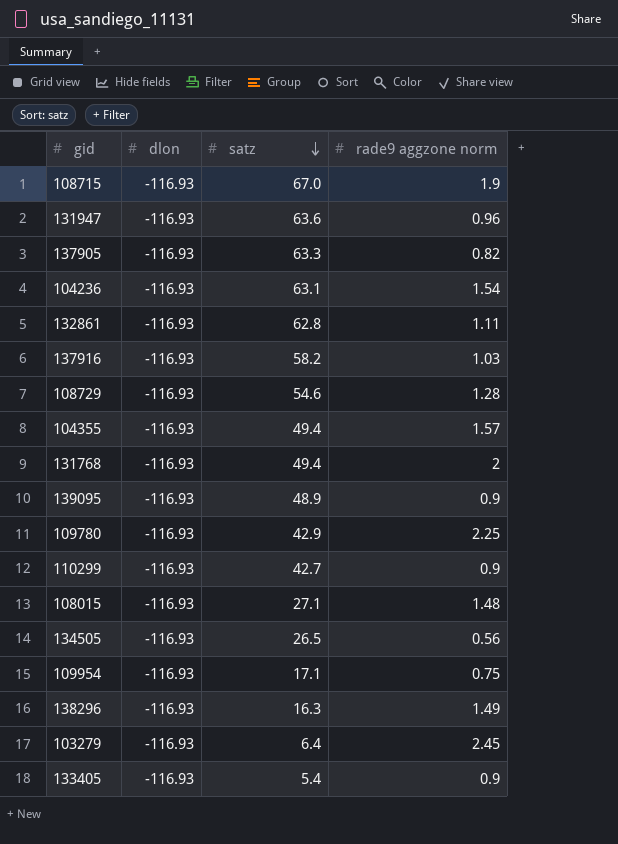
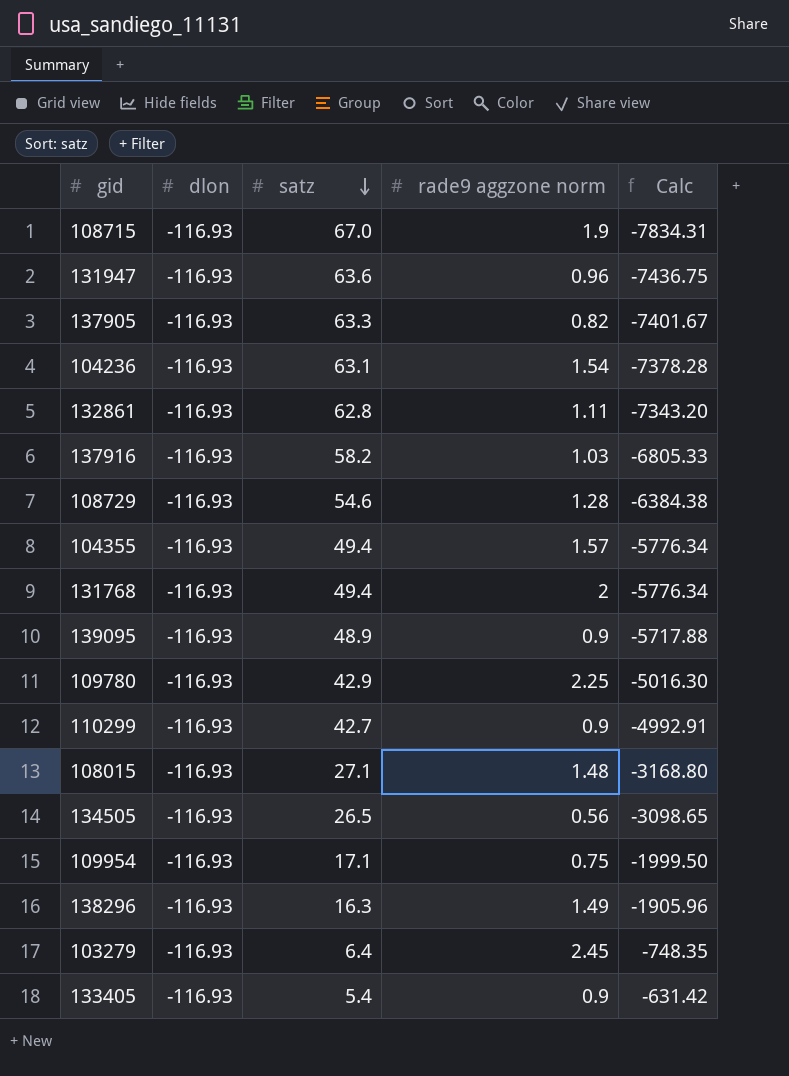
column Calc | formula: none -> [dlon] * [satz]

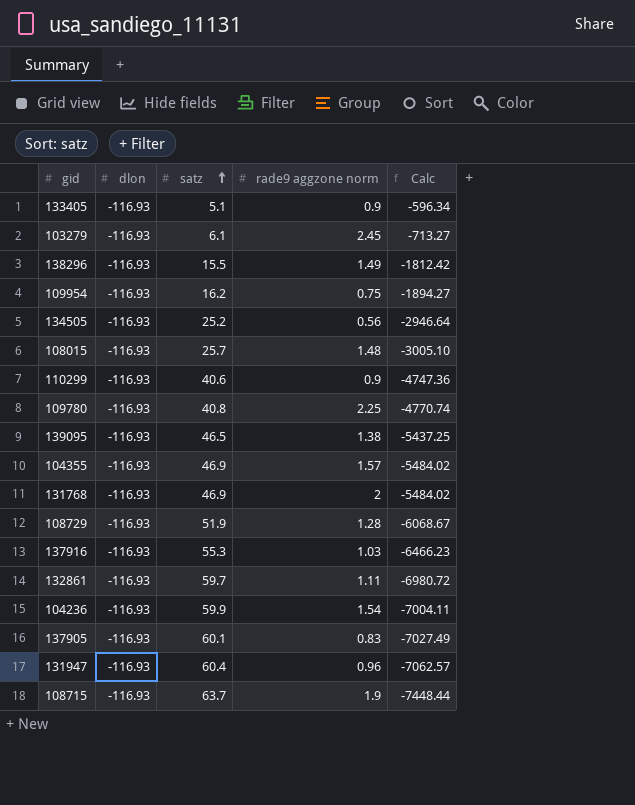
row order: satz descending -> satz ascending
133405 | satz: 5.4 -> 5.1
133405 | Calc: -631.42 -> -596.34
103279 | satz: 6.4 -> 6.1
103279 | Calc: -748.35 -> -713.27
138296 | satz: 16.3 -> 15.5
138296 | Calc: -1905.96 -> -1812.42
109954 | satz: 17.1 -> 16.2
109954 | Calc: -1999.50 -> -1894.27
134505 | satz: 26.5 -> 25.2
134505 | Calc: -3098.65 -> -2946.64
108015 | satz: 27.1 -> 25.7
108015 | Calc: -3168.80 -> -3005.10
110299 | satz: 42.7 -> 40.6
110299 | Calc: -4992.91 -> -4747.36
109780 | satz: 42.9 -> 40.8
109780 | Calc: -5016.30 -> -4770.74
139095 | satz: 48.9 -> 46.5
139095 | rade9 aggzone norm: 0.9 -> 1.38
139095 | Calc: -5717.88 -> -5437.25
104355 | satz: 49.4 -> 46.9
104355 | Calc: -5776.34 -> -5484.02
131768 | satz: 49.4 -> 46.9
131768 | Calc: -5776.34 -> -5484.02
108729 | satz: 54.6 -> 51.9
108729 | Calc: -6384.38 -> -6068.67
137916 | satz: 58.2 -> 55.3
137916 | Calc: -6805.33 -> -6466.23
132861 | satz: 62.8 -> 59.7
132861 | Calc: -7343.20 -> -6980.72
104236 | satz: 63.1 -> 59.9
104236 | Calc: -7378.28 -> -7004.11
137905 | satz: 63.3 -> 60.1
137905 | rade9 aggzone norm: 0.82 -> 0.83
137905 | Calc: -7401.67 -> -7027.49
131947 | satz: 63.6 -> 60.4
131947 | Calc: -7436.75 -> -7062.57
108715 | satz: 67.0 -> 63.7
108715 | Calc: -7834.31 -> -7448.44

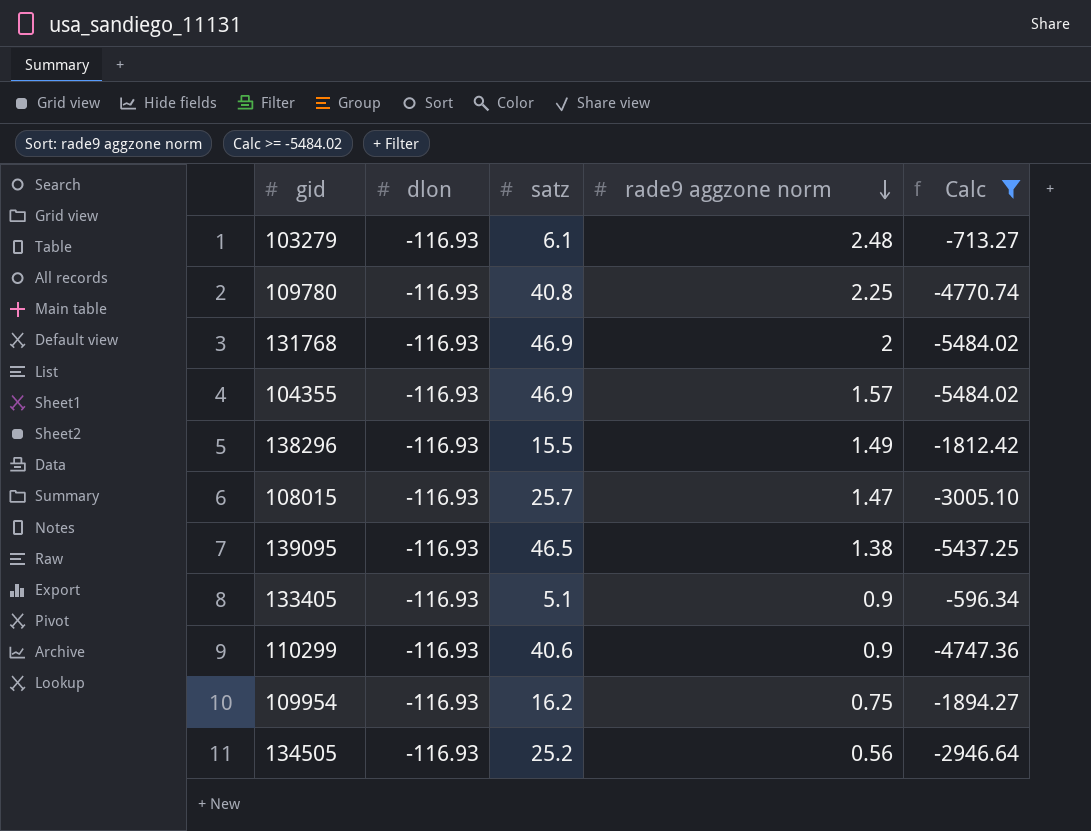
filter: none -> Calc >= -5484.02
row order: satz ascending -> rade9 aggzone norm descending
103279 | rade9 aggzone norm: 2.45 -> 2.48
108015 | rade9 aggzone norm: 1.48 -> 1.47

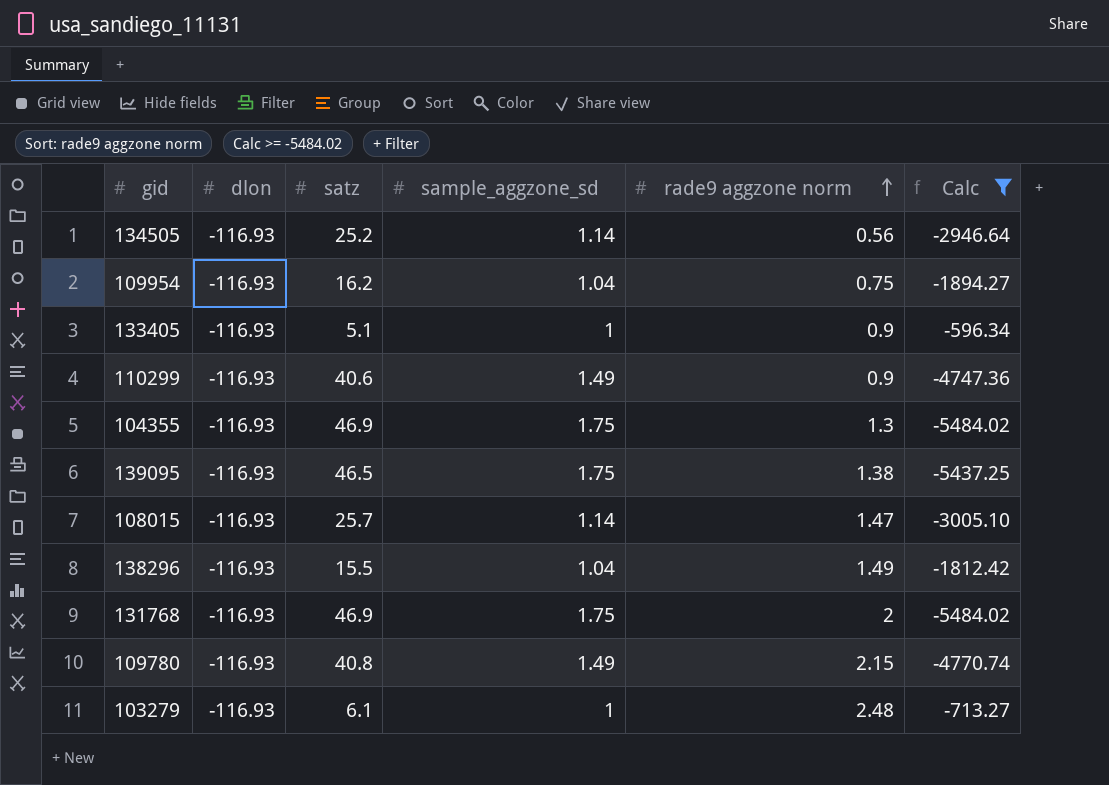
row order: rade9 aggzone norm descending -> rade9 aggzone norm ascending
column sample_aggzone_sd | position: none -> 4
104355 | rade9 aggzone norm: 1.57 -> 1.3
109780 | rade9 aggzone norm: 2.25 -> 2.15

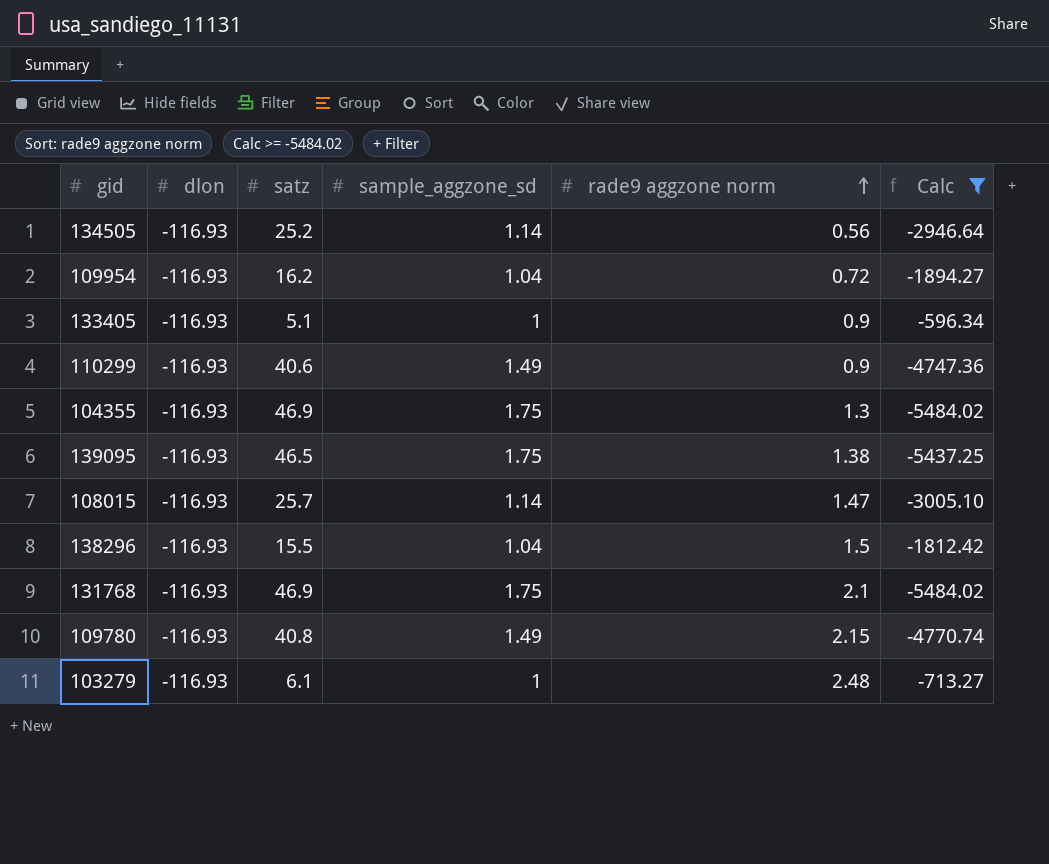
109954 | rade9 aggzone norm: 0.75 -> 0.72
138296 | rade9 aggzone norm: 1.49 -> 1.5
131768 | rade9 aggzone norm: 2 -> 2.1

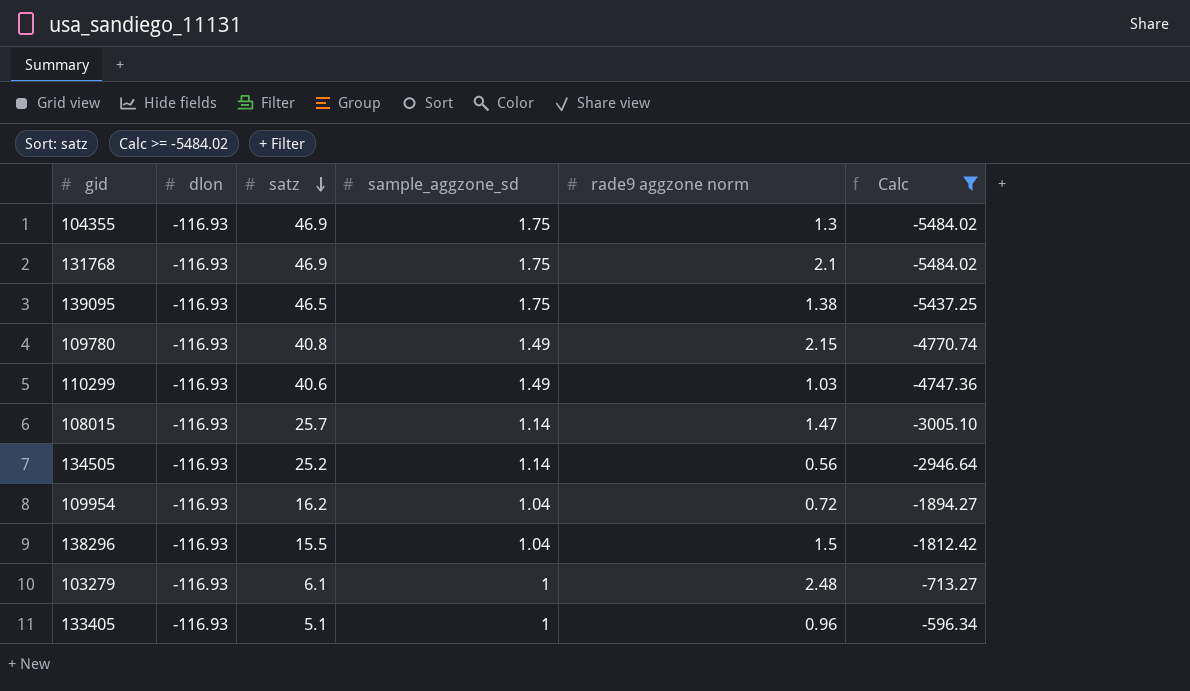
row order: rade9 aggzone norm ascending -> satz descending
110299 | rade9 aggzone norm: 0.9 -> 1.03
133405 | rade9 aggzone norm: 0.9 -> 0.96

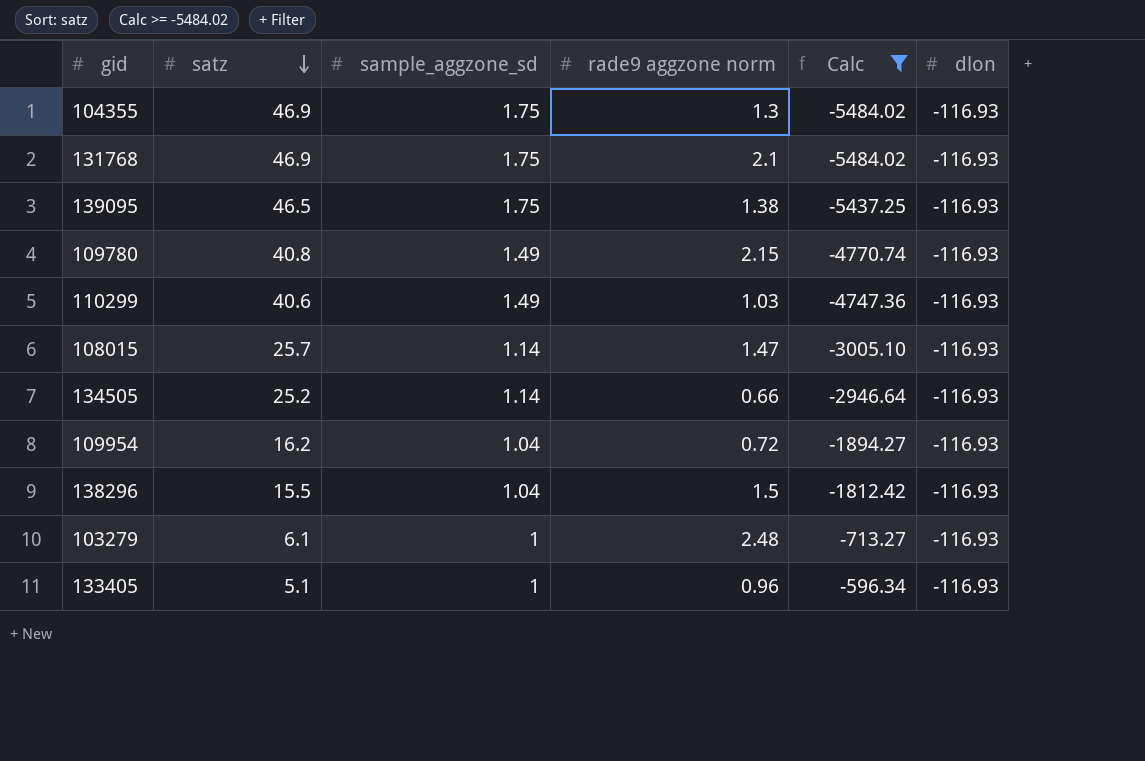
column dlon | position: 2 -> 6
134505 | rade9 aggzone norm: 0.56 -> 0.66

